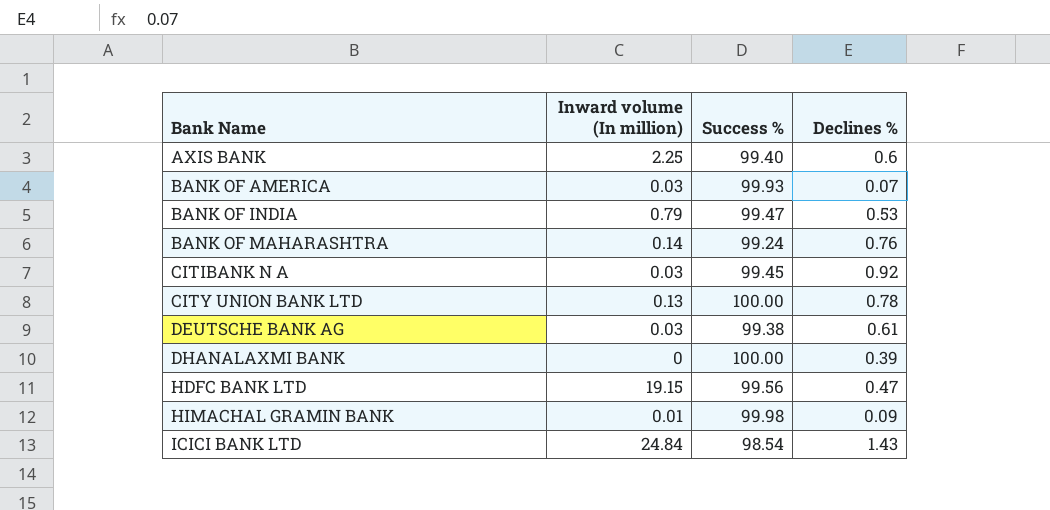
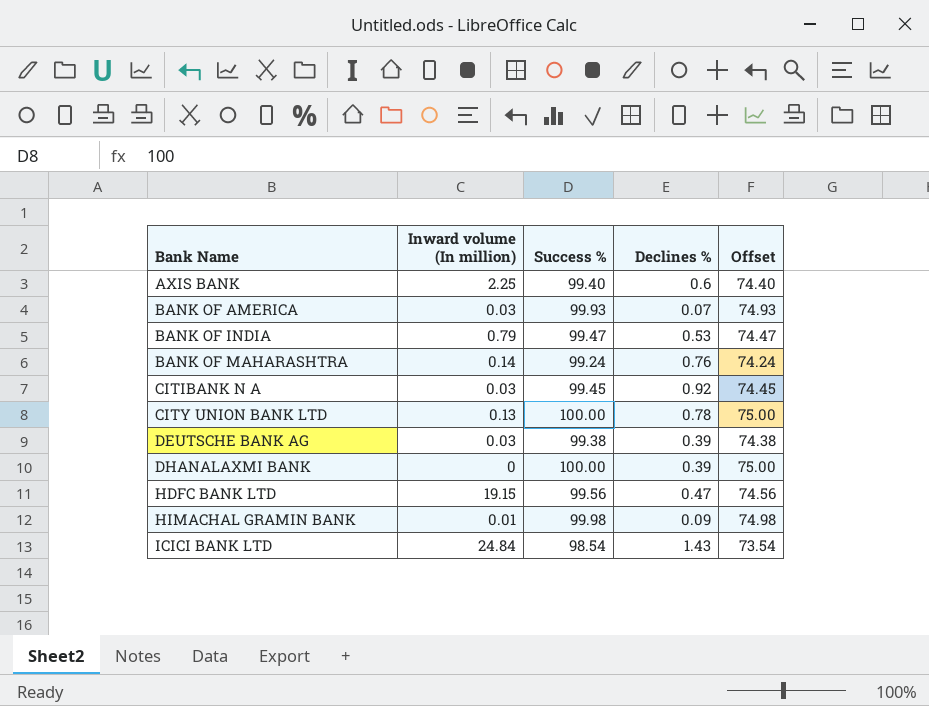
column Offset | formula: none -> [Success %] - 25
DEUTSCHE BANK AG | Declines %: 0.61 -> 0.39

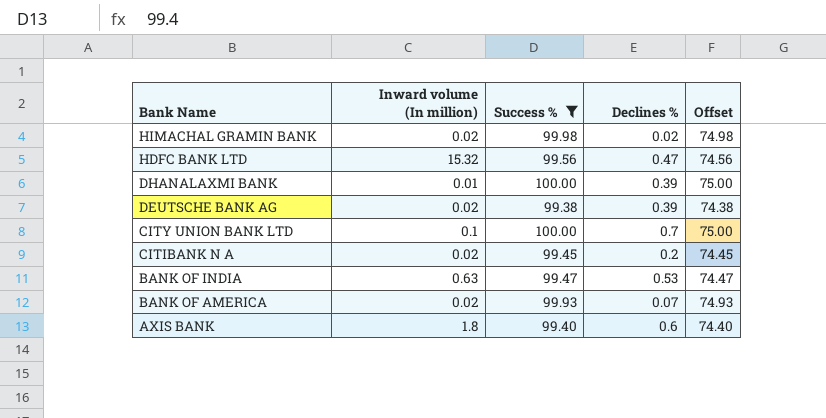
filter: none -> Success % >= 99.38
row order: Bank Name ascending -> Bank Name descending
HIMACHAL GRAMIN BANK | Inward volume (In million): 0.01 -> 0.02
HIMACHAL GRAMIN BANK | Declines %: 0.09 -> 0.02
HDFC BANK LTD | Inward volume (In million): 19.15 -> 15.32
DHANALAXMI BANK | Inward volume (In million): 0 -> 0.01
DEUTSCHE BANK AG | Inward volume (In million): 0.03 -> 0.02
CITY UNION BANK LTD | Inward volume (In million): 0.13 -> 0.1
CITY UNION BANK LTD | Declines %: 0.78 -> 0.7
CITIBANK N A | Inward volume (In million): 0.03 -> 0.02
CITIBANK N A | Declines %: 0.92 -> 0.2
BANK OF INDIA | Inward volume (In million): 0.79 -> 0.63
BANK OF AMERICA | Inward volume (In million): 0.03 -> 0.02
AXIS BANK | Inward volume (In million): 2.25 -> 1.8

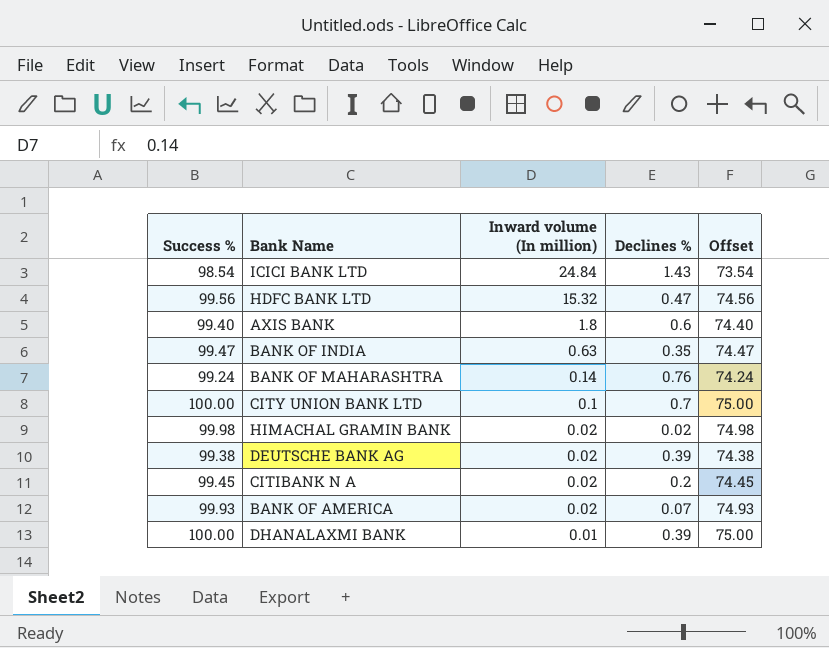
filter: Success % >= 99.38 -> none
row order: Bank Name descending -> Inward volume (In million) descending
column Success % | position: 3 -> 1
BANK OF INDIA | Declines %: 0.53 -> 0.35

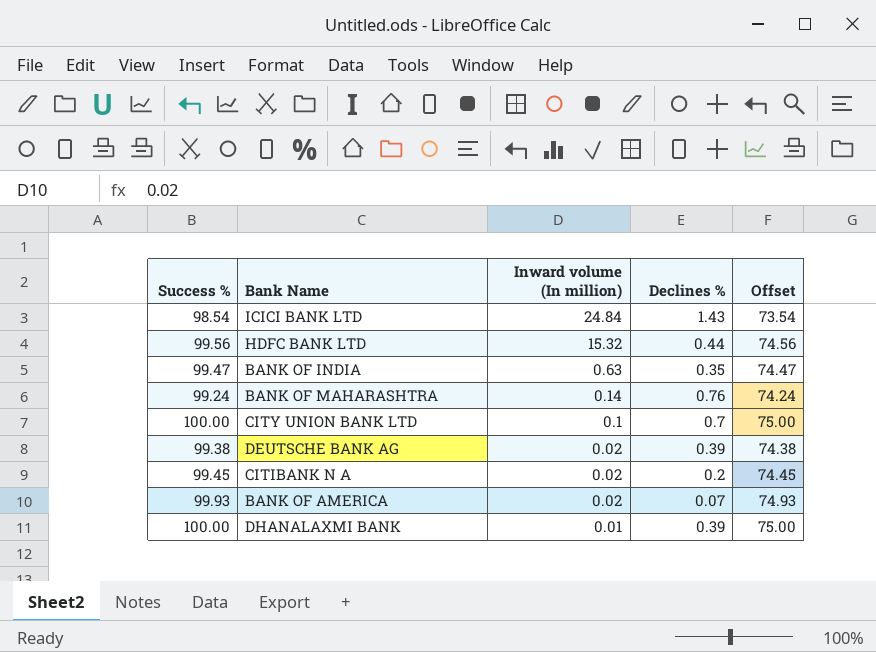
row AXIS BANK: 99.40 | 1.8 | 0.6 | 74.40 -> none
row HIMACHAL GRAMIN BANK: 99.98 | 0.02 | 0.02 | 74.98 -> none
HDFC BANK LTD | Declines %: 0.47 -> 0.44

